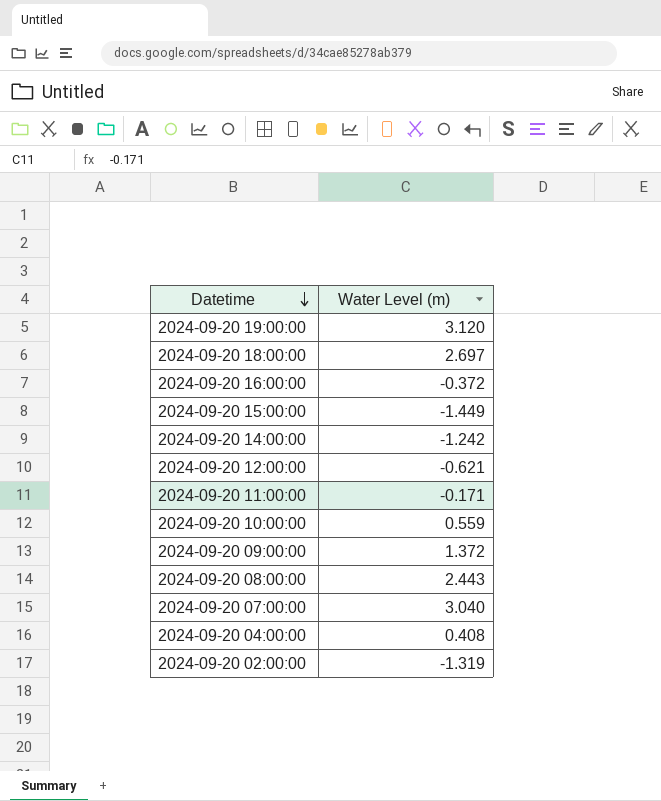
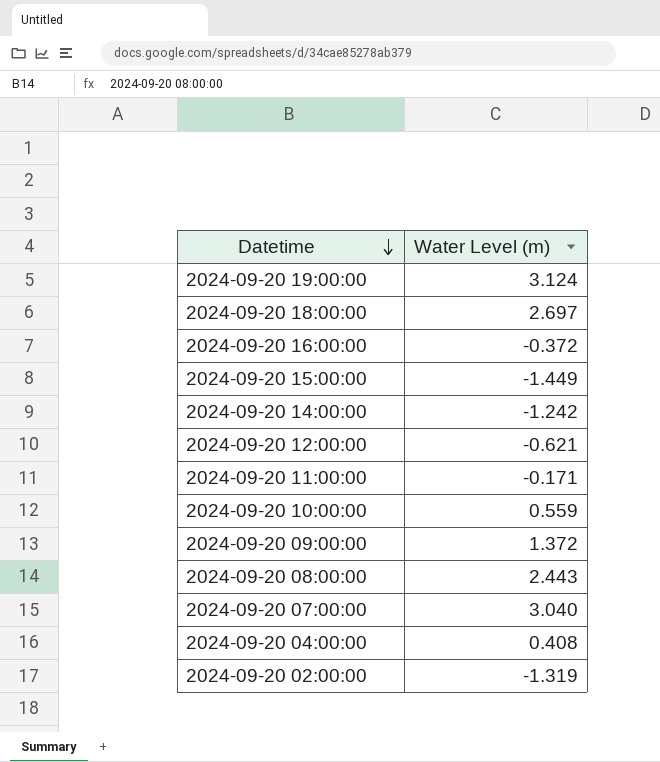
2024-09-20 19:00:00 | Water Level (m): 3.120 -> 3.124

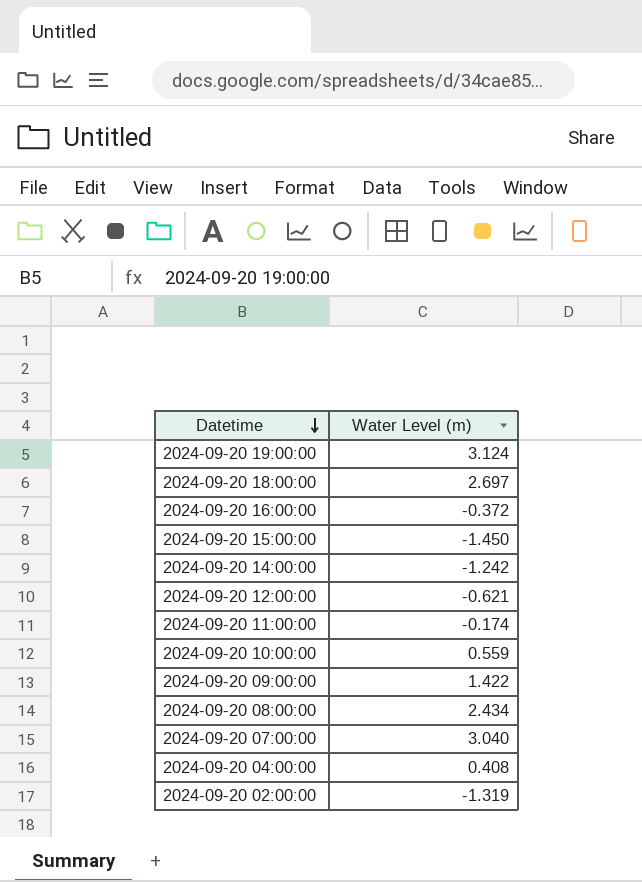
2024-09-20 15:00:00 | Water Level (m): -1.449 -> -1.450
2024-09-20 11:00:00 | Water Level (m): -0.171 -> -0.174
2024-09-20 09:00:00 | Water Level (m): 1.372 -> 1.422
2024-09-20 08:00:00 | Water Level (m): 2.443 -> 2.434

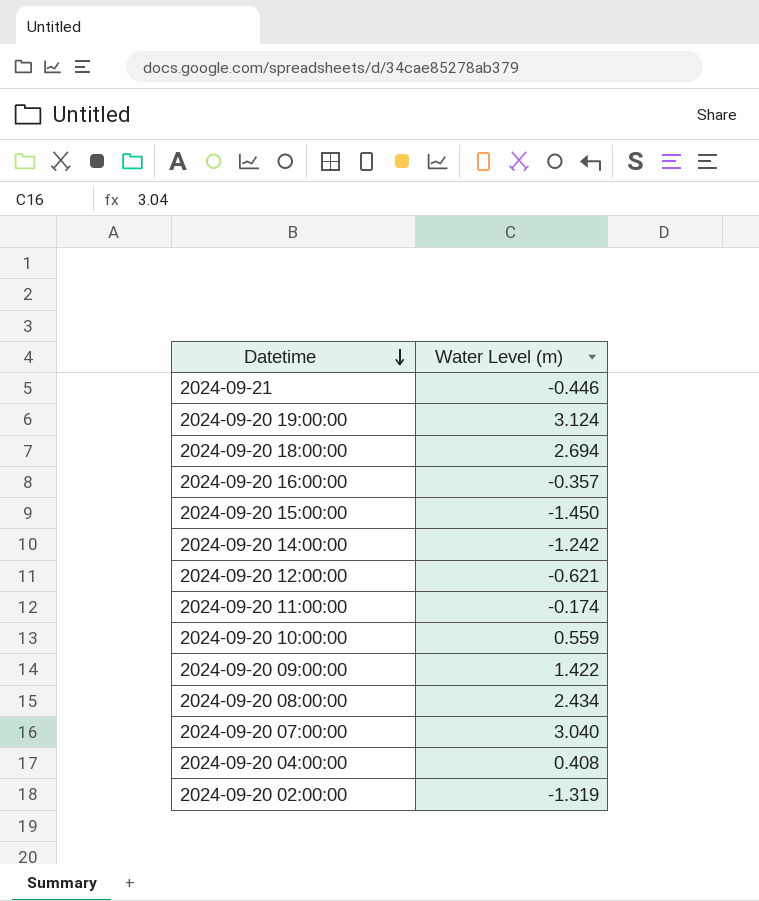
row 2024-09-21: none -> -0.446
2024-09-20 18:00:00 | Water Level (m): 2.697 -> 2.694
2024-09-20 16:00:00 | Water Level (m): -0.372 -> -0.357

